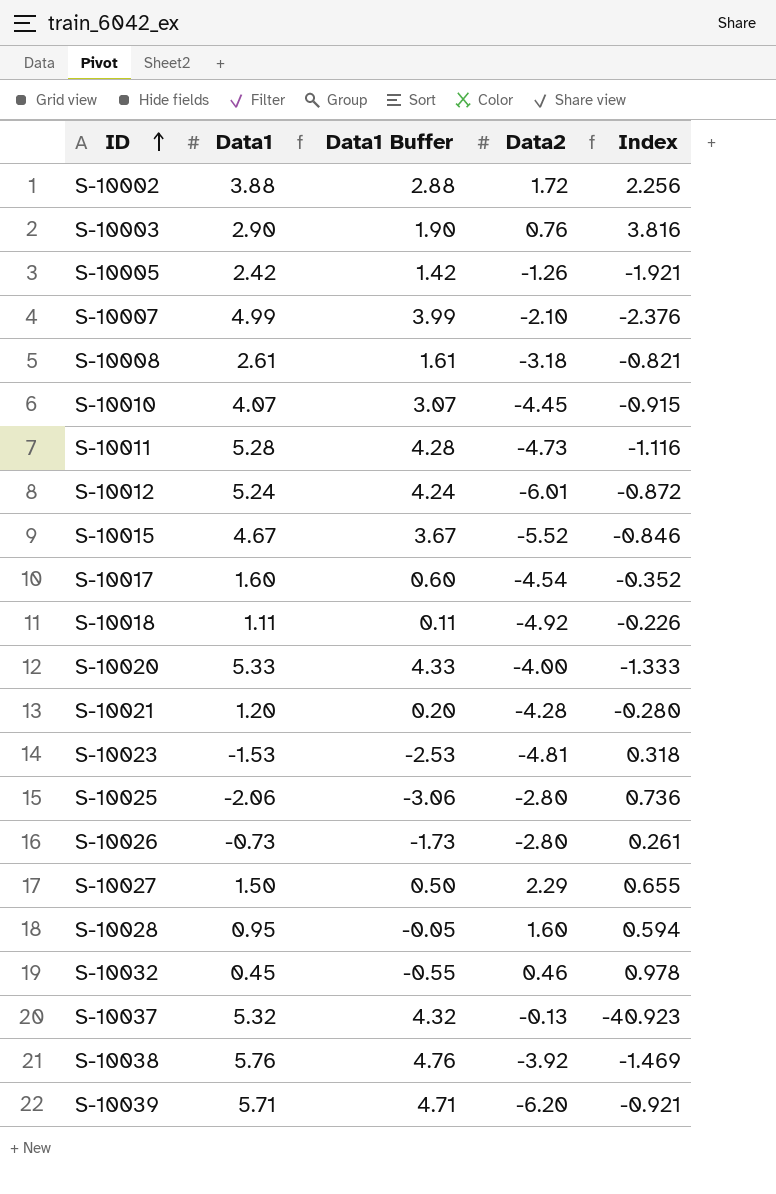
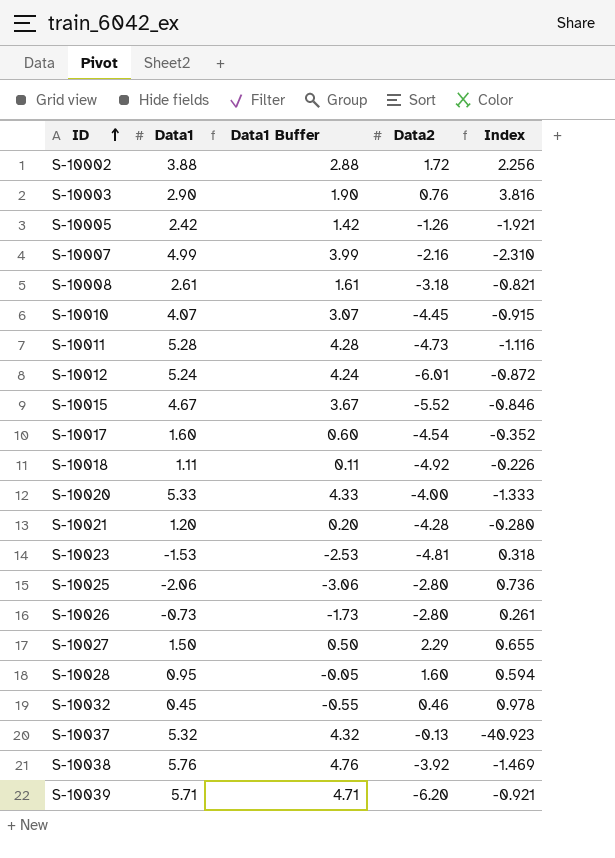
S-10007 | Data2: -2.10 -> -2.16
S-10007 | Index: -2.376 -> -2.310

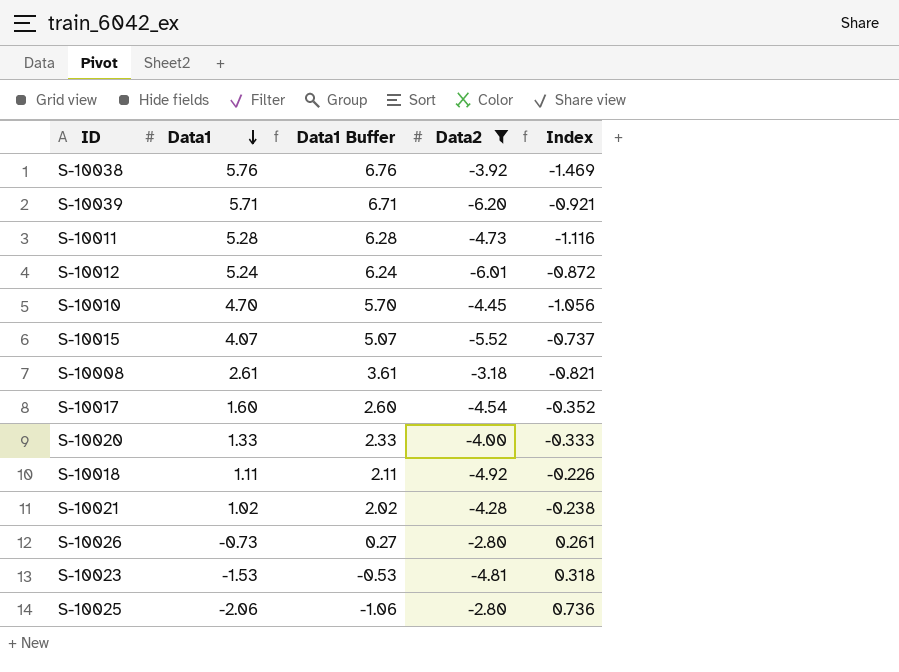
filter: none -> Data2 <= -2.80
row order: ID ascending -> Data1 descending
column Data1 Buffer | formula: [Data1] - 1 -> [Data1] + 1
S-10010 | Data1: 4.07 -> 4.70
S-10010 | Index: -0.915 -> -1.056
S-10015 | Data1: 4.67 -> 4.07
S-10015 | Index: -0.846 -> -0.737
S-10020 | Data1: 5.33 -> 1.33
S-10020 | Index: -1.333 -> -0.333
S-10021 | Data1: 1.20 -> 1.02
S-10021 | Index: -0.280 -> -0.238

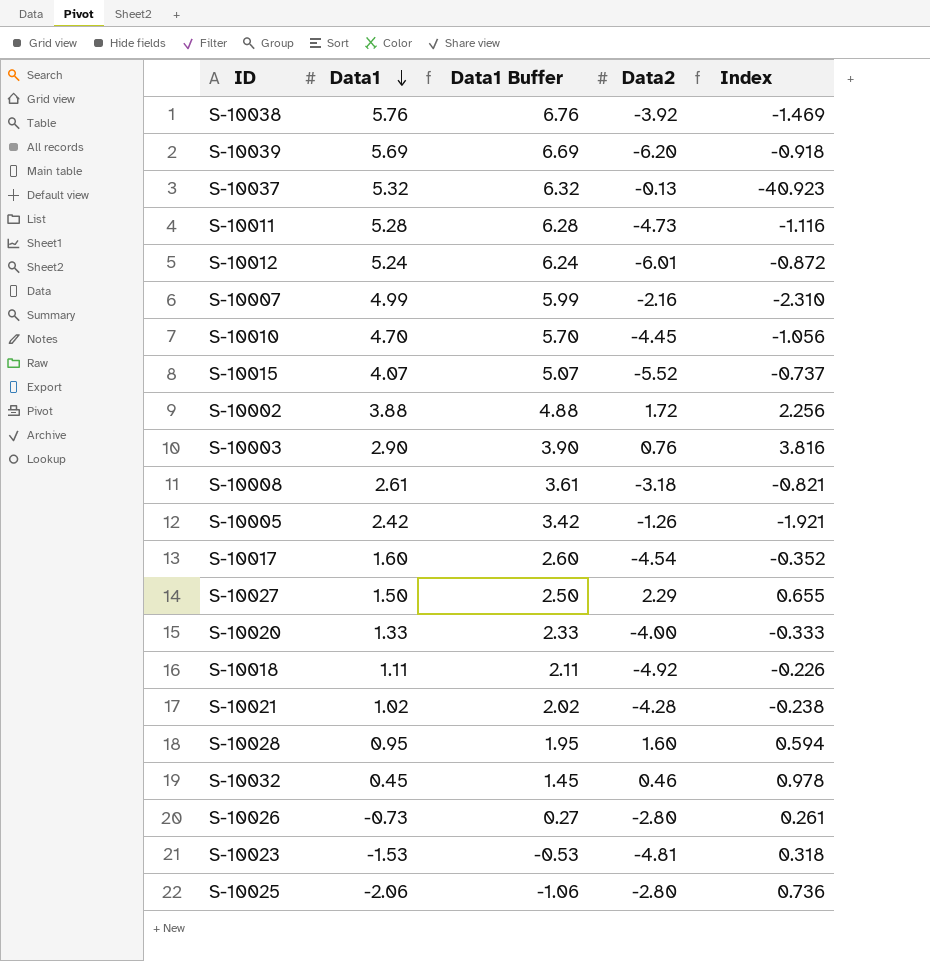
filter: Data2 <= -2.80 -> none
S-10039 | Data1: 5.71 -> 5.69
S-10039 | Data1 Buffer: 6.71 -> 6.69
S-10039 | Index: -0.921 -> -0.918

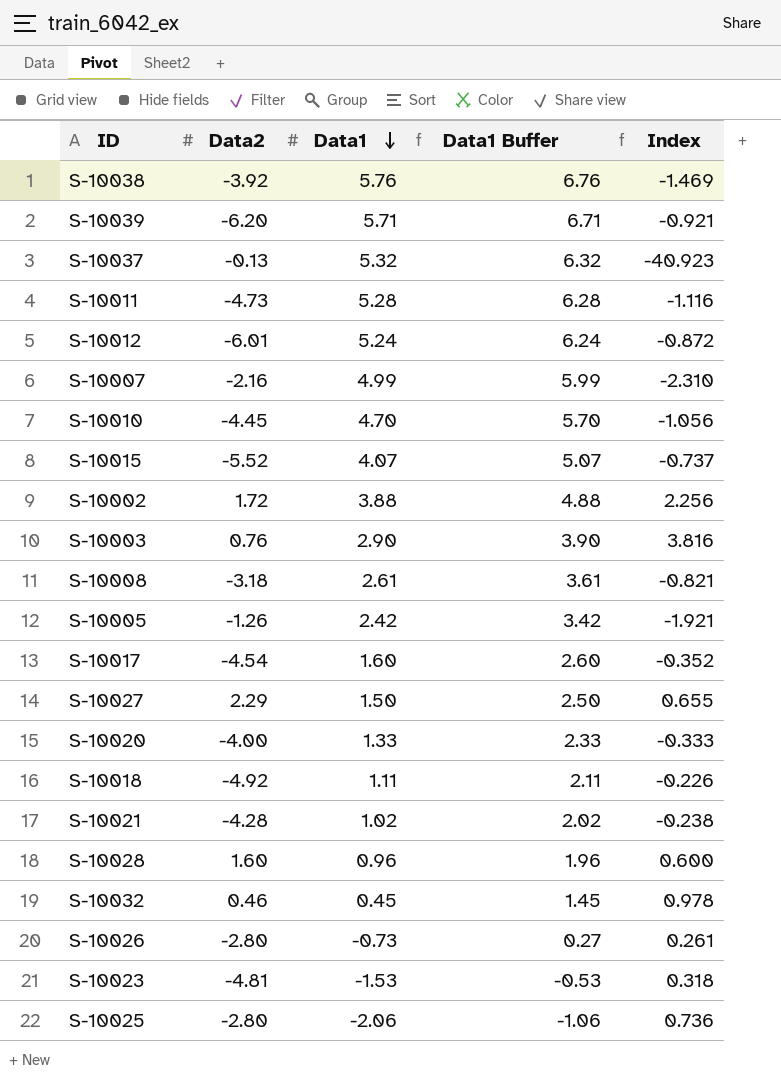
column Data2 | position: 4 -> 2
S-10039 | Data1: 5.69 -> 5.71
S-10039 | Data1 Buffer: 6.69 -> 6.71
S-10039 | Index: -0.918 -> -0.921
S-10028 | Data1: 0.95 -> 0.96
S-10028 | Data1 Buffer: 1.95 -> 1.96
S-10028 | Index: 0.594 -> 0.600

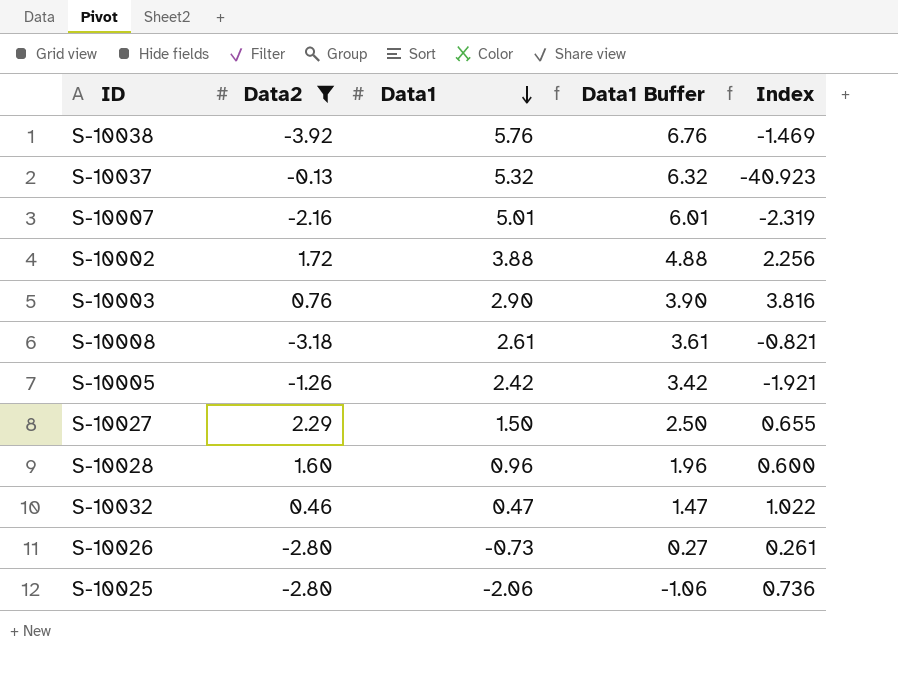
filter: none -> Data2 >= -3.92
S-10007 | Data1: 4.99 -> 5.01
S-10007 | Data1 Buffer: 5.99 -> 6.01
S-10007 | Index: -2.310 -> -2.319
S-10032 | Data1: 0.45 -> 0.47
S-10032 | Data1 Buffer: 1.45 -> 1.47
S-10032 | Index: 0.978 -> 1.022

